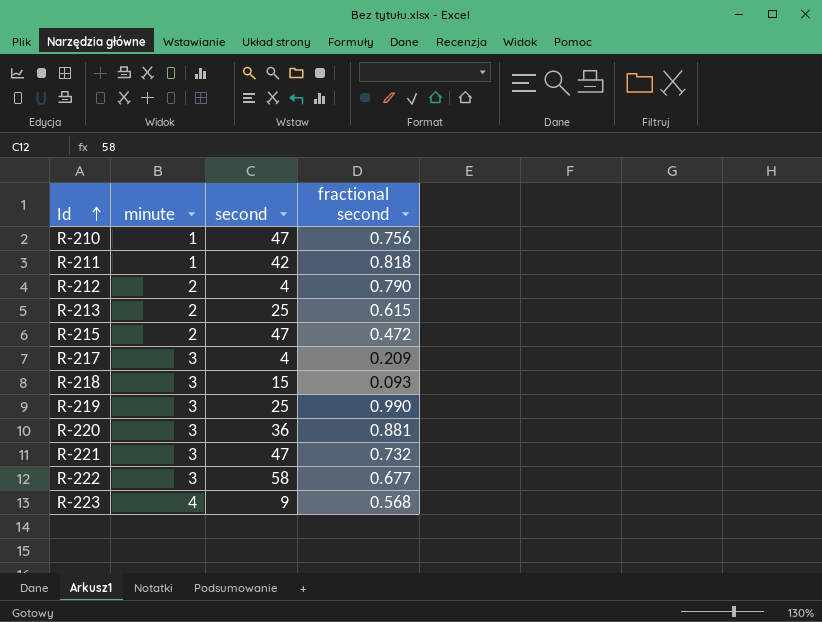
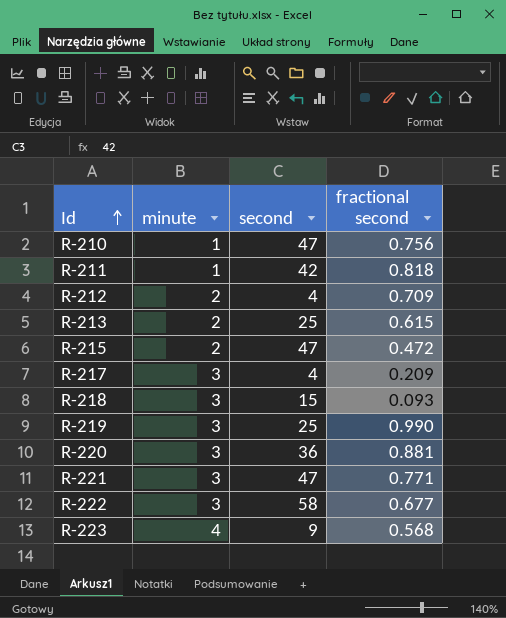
R-212 | fractional second: 0.790 -> 0.709
R-221 | fractional second: 0.732 -> 0.771

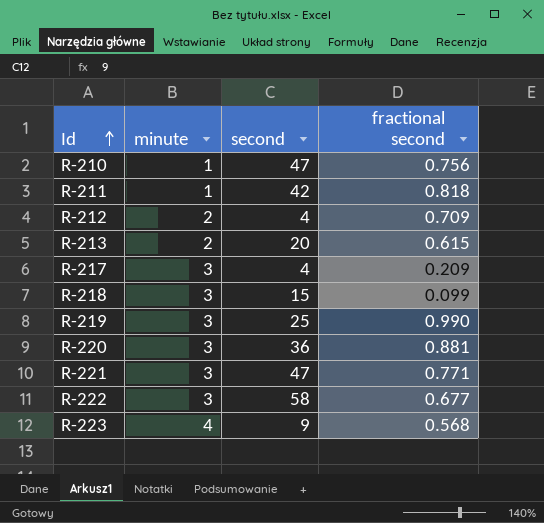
row R-215: 2 | 47 | 0.472 -> none
R-213 | second: 25 -> 20
R-218 | fractional second: 0.093 -> 0.099

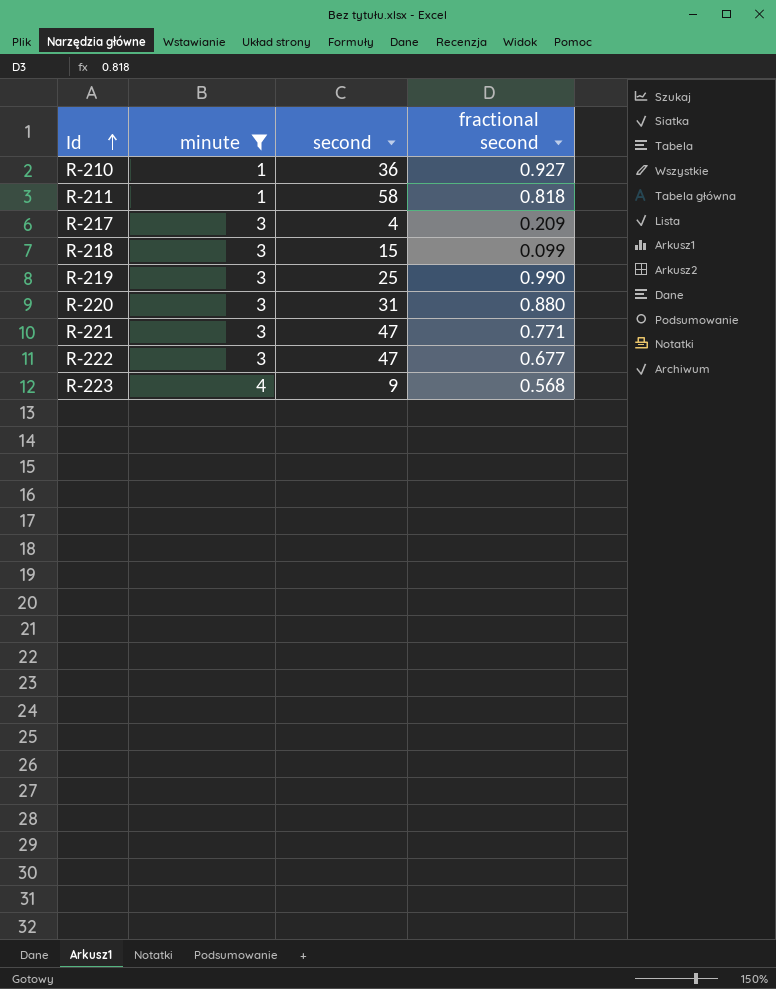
filter: none -> minute != 2
R-210 | second: 47 -> 36
R-210 | fractional second: 0.756 -> 0.927
R-211 | second: 42 -> 58
R-220 | second: 36 -> 31
R-220 | fractional second: 0.881 -> 0.880
R-222 | second: 58 -> 47

